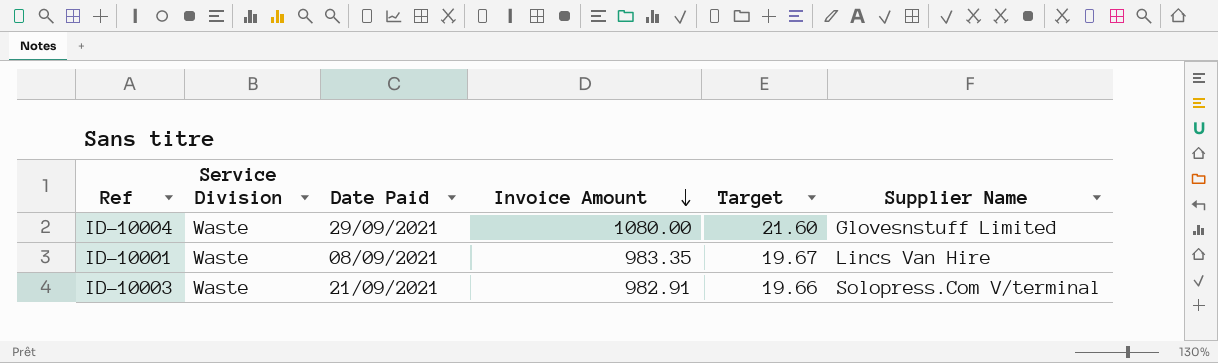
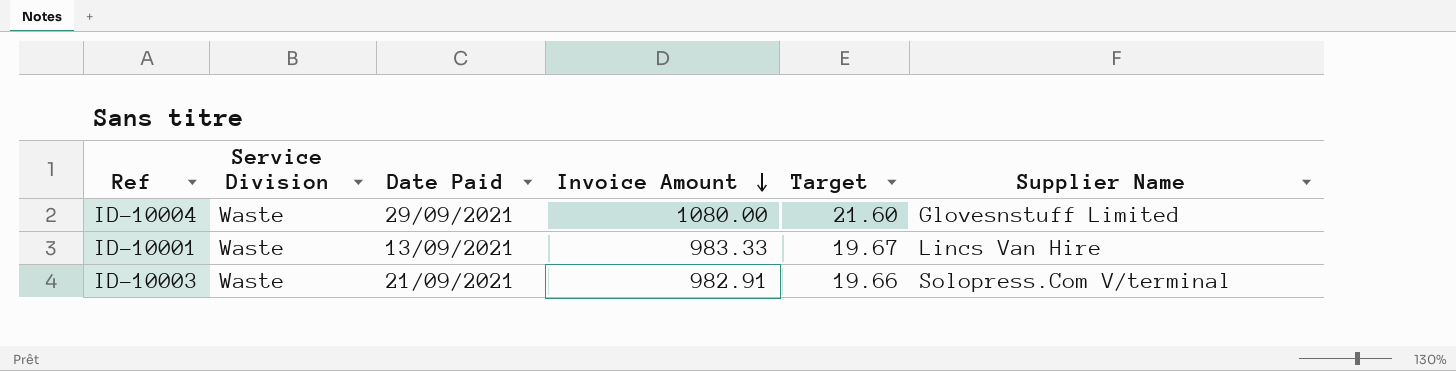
ID-10001 | Date Paid: 08/09/2021 -> 13/09/2021
ID-10001 | Invoice Amount: 983.35 -> 983.33

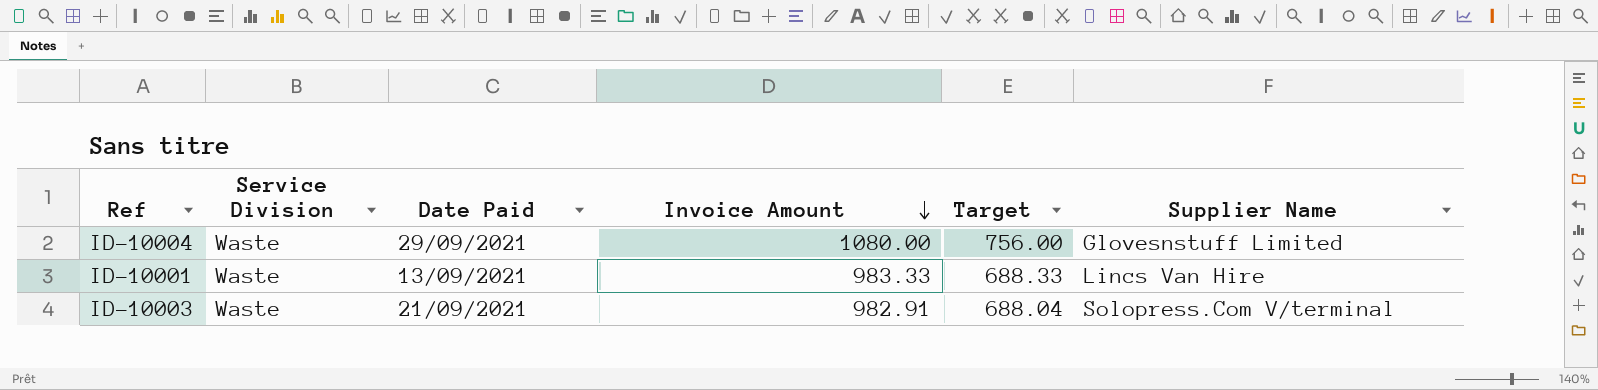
column Target | formula: [Invoice Amount] * 0.02 -> [Invoice Amount] * 0.7

